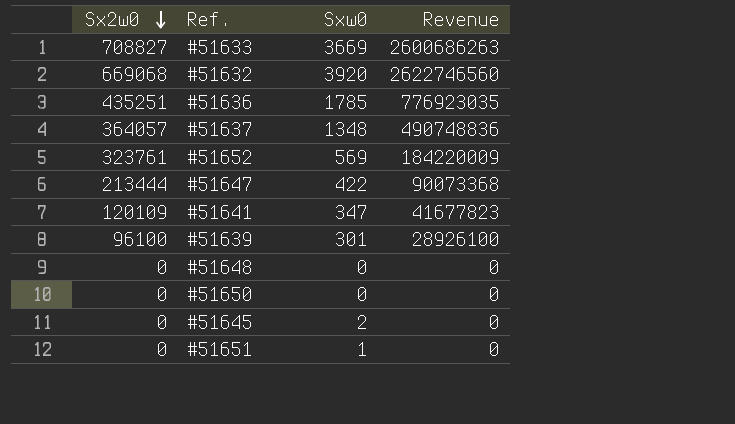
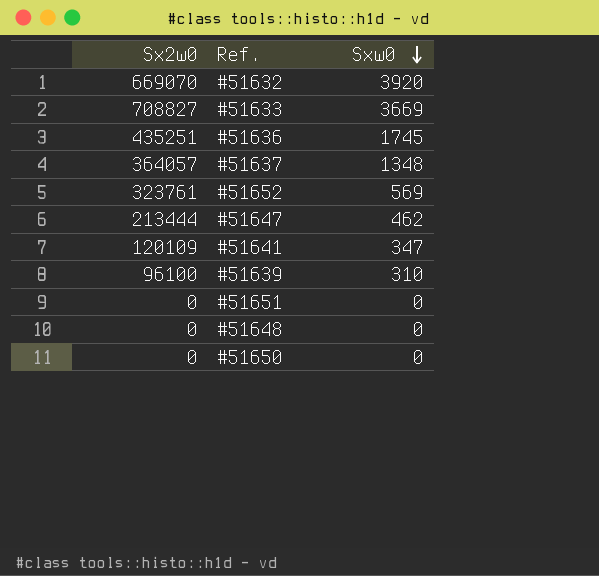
row order: Sx2w0 descending -> Sxw0 descending
column Revenue | formula: [Sx2w0] * [Sxw0] -> none
row #51645: 0 | 2 | 0 -> none
#51632 | Sx2w0: 669068 -> 669070
#51636 | Sxw0: 1785 -> 1745
#51647 | Sxw0: 422 -> 462
#51639 | Sxw0: 301 -> 310
#51651 | Sxw0: 1 -> 0

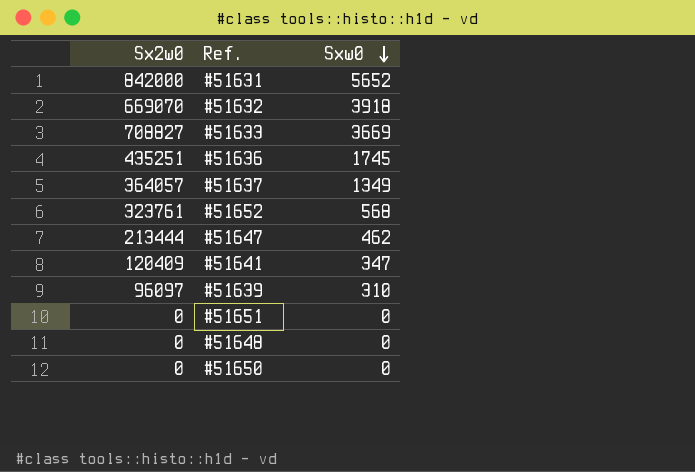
row #51631: none -> 842000 | 5652
#51632 | Sxw0: 3920 -> 3918
#51637 | Sxw0: 1348 -> 1349
#51652 | Sxw0: 569 -> 568
#51641 | Sx2w0: 120109 -> 120409
#51639 | Sx2w0: 96100 -> 96097

